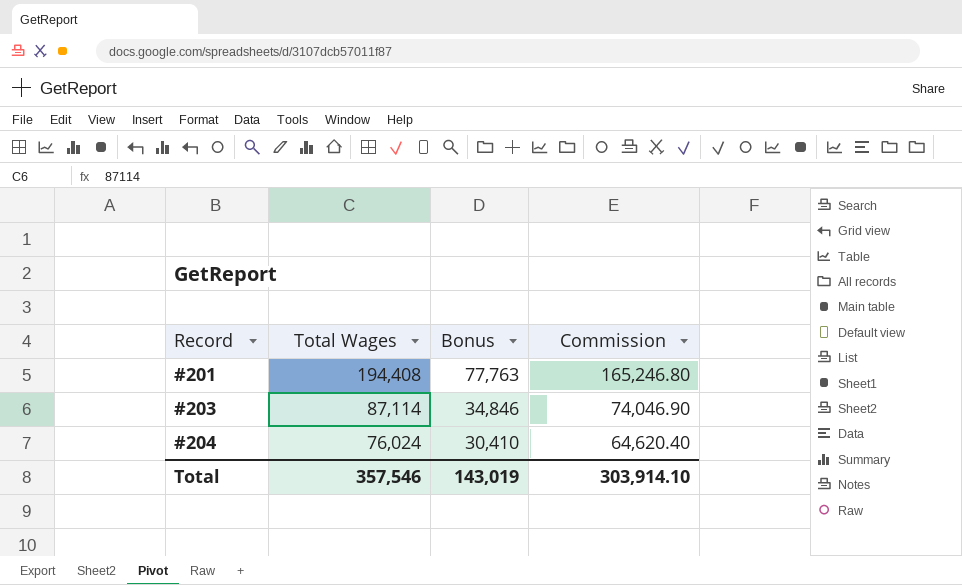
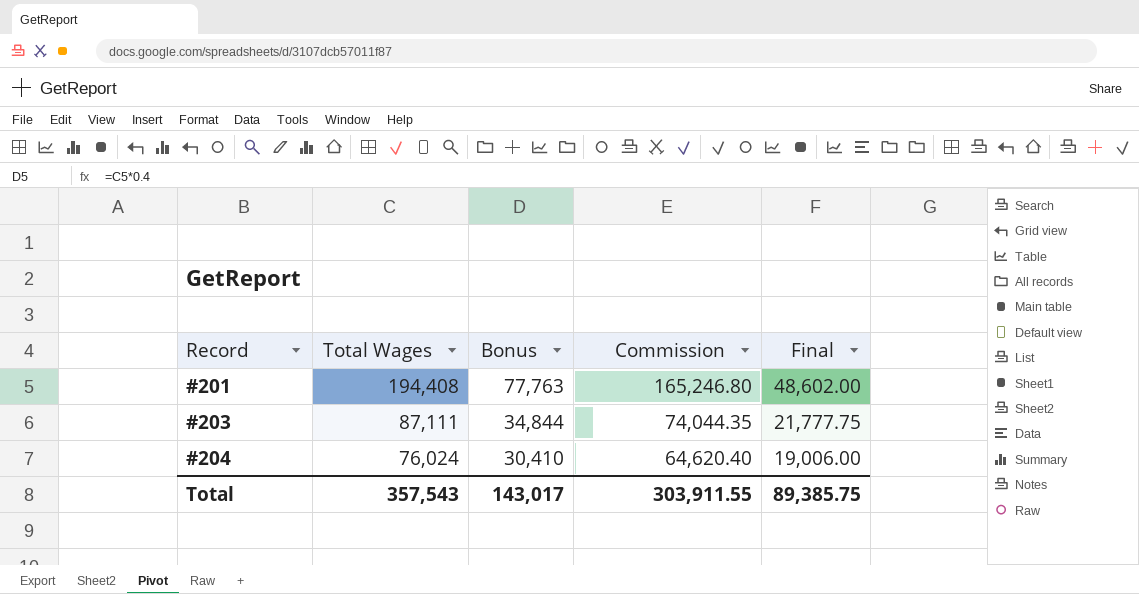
column Final | formula: none -> [Total Wages] * 0.25
#203 | Total Wages: 87,114 -> 87,111
#203 | Bonus: 34,846 -> 34,844
#203 | Commission: 74,046.90 -> 74,044.35
Total | Total Wages: 357,546 -> 357,543
Total | Bonus: 143,019 -> 143,017
Total | Commission: 303,914.10 -> 303,911.55

